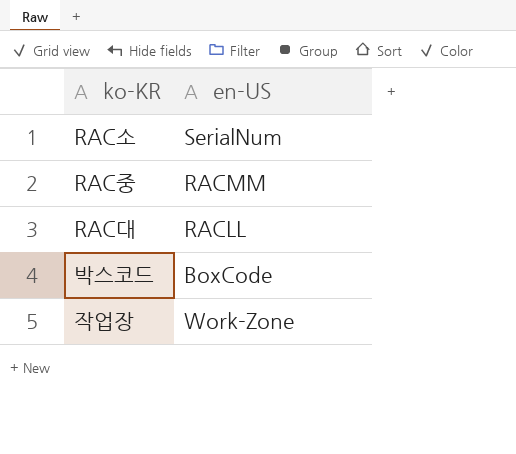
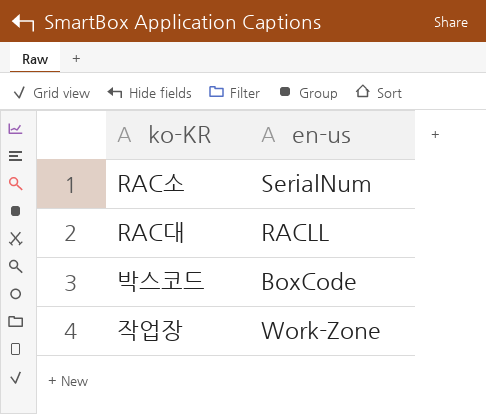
column name: en-US -> en-us
row RAC중: RACMM -> none

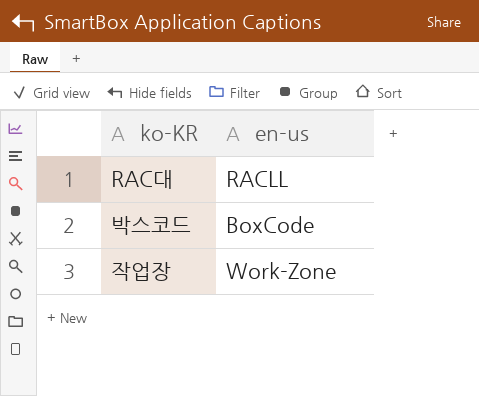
row RAC소: SerialNum -> none

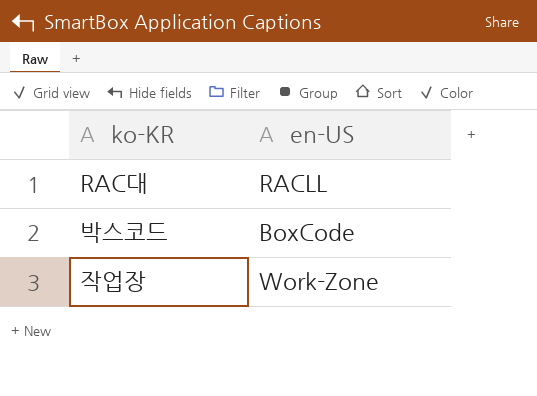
column name: en-us -> en-US

